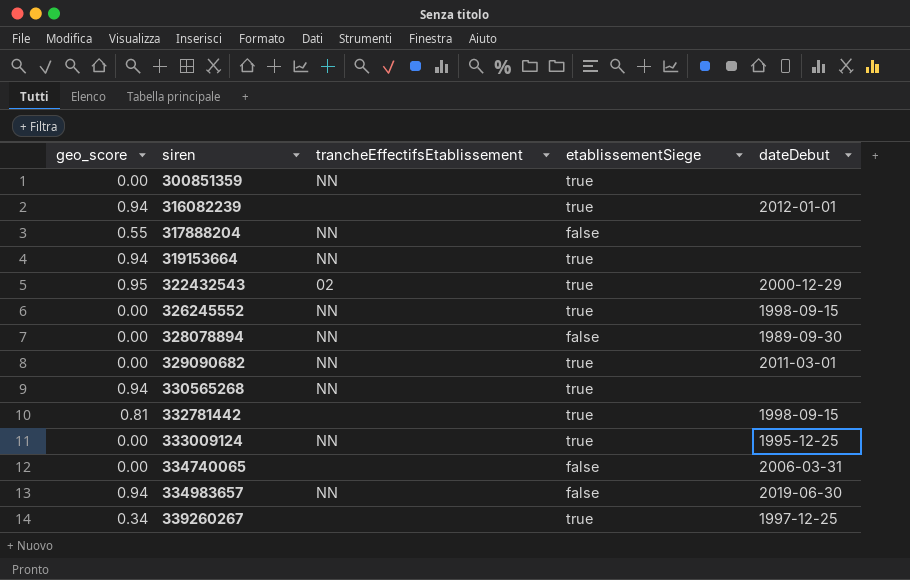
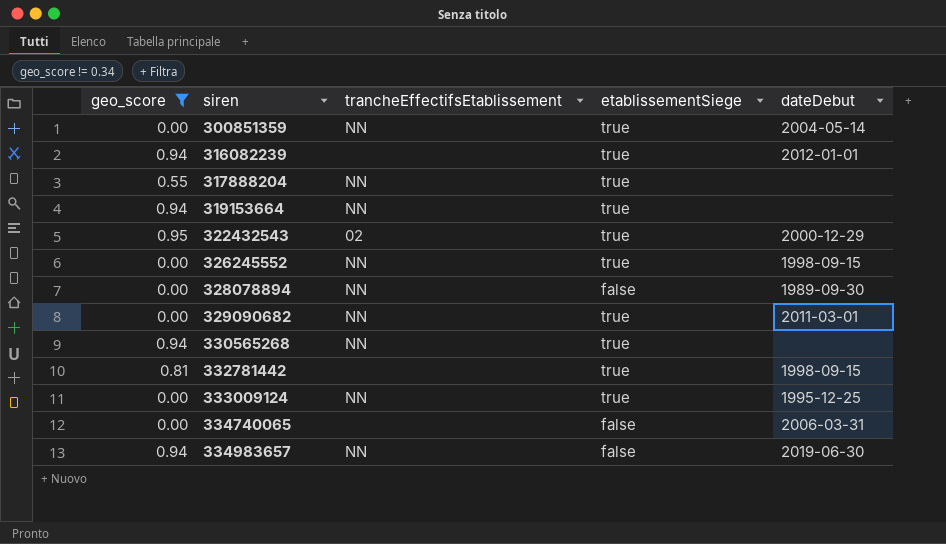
filter: none -> geo_score != 0.34
300851359 | dateDebut: none -> 2004-05-14
317888204 | etablissementSiege: false -> true

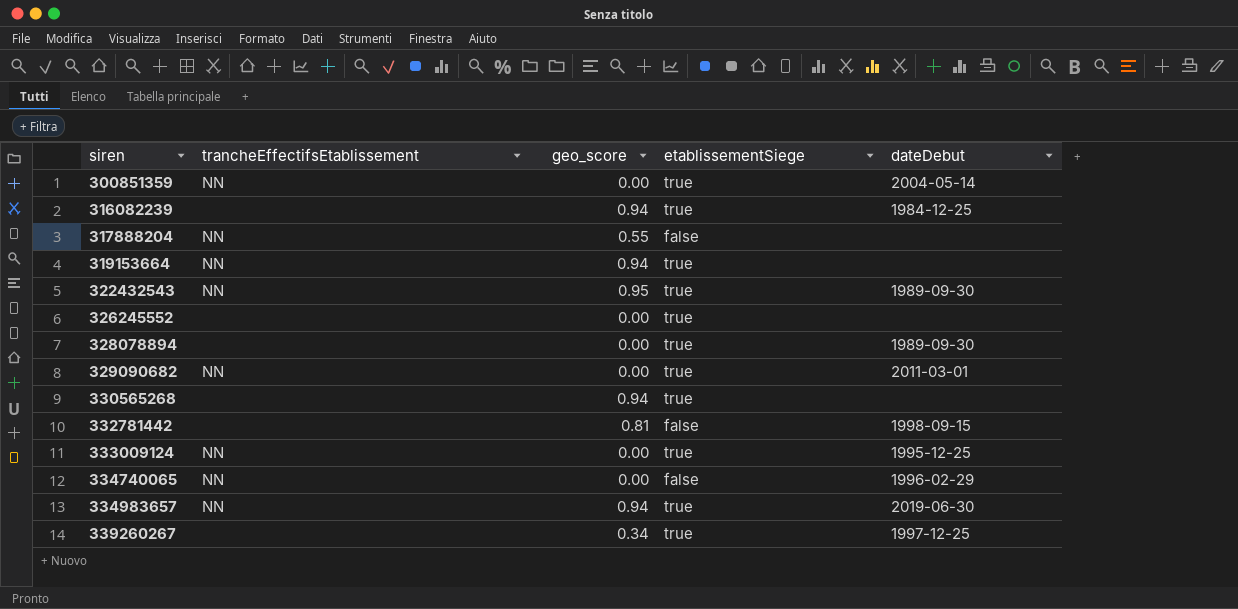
filter: geo_score != 0.34 -> none
column geo_score | position: 1 -> 3
316082239 | dateDebut: 2012-01-01 -> 1984-12-25
317888204 | etablissementSiege: true -> false
322432543 | trancheEffectifsEtablissement: 02 -> NN
322432543 | dateDebut: 2000-12-29 -> 1989-09-30
326245552 | trancheEffectifsEtablissement: NN -> none
326245552 | dateDebut: 1998-09-15 -> none
328078894 | trancheEffectifsEtablissement: NN -> none
328078894 | etablissementSiege: false -> true
330565268 | trancheEffectifsEtablissement: NN -> none
332781442 | etablissementSiege: true -> false
334740065 | trancheEffectifsEtablissement: none -> NN
334740065 | dateDebut: 2006-03-31 -> 1996-02-29
334983657 | etablissementSiege: false -> true

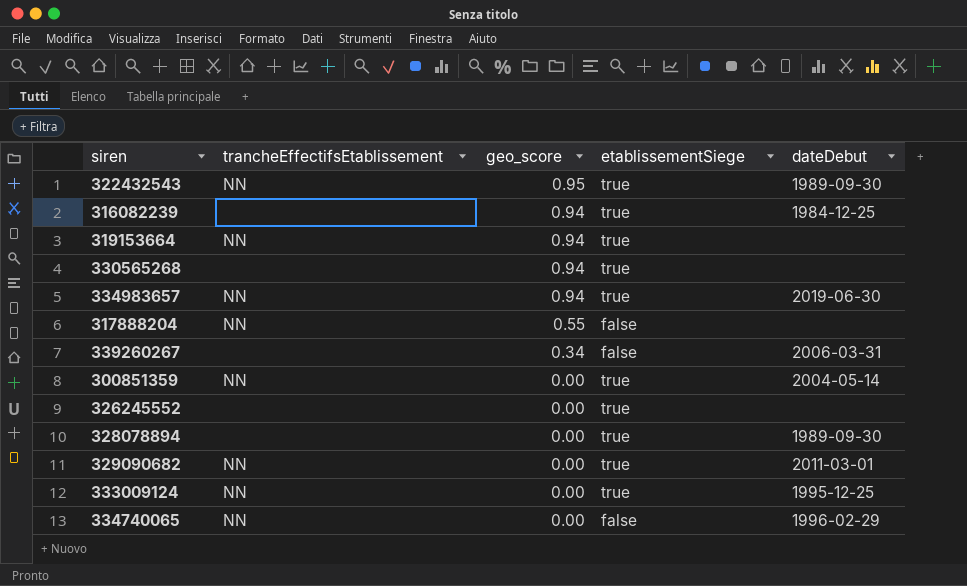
row order: siren ascending -> geo_score descending
row 332781442: none | 0.81 | false | 1998-09-15 -> none
339260267 | etablissementSiege: true -> false
339260267 | dateDebut: 1997-12-25 -> 2006-03-31

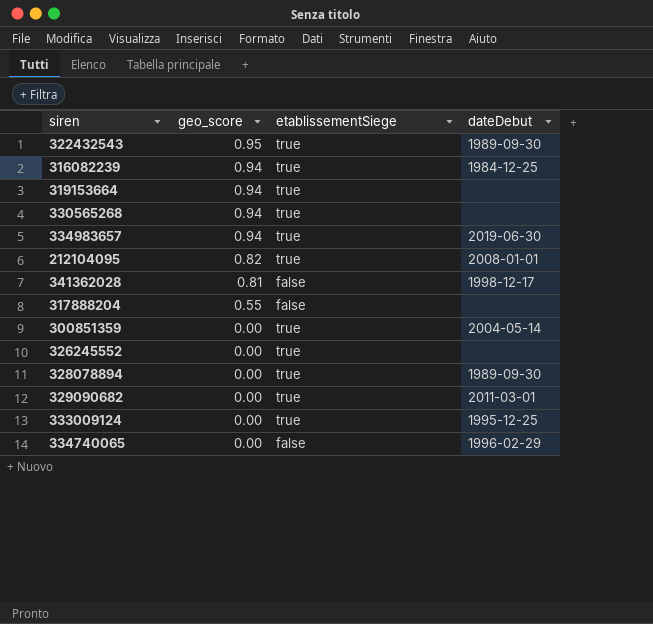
column trancheEffectifsEtablissement | position: 2 -> none
row 339260267: none | 0.34 | false | 2006-03-31 -> none
row 212104095: none -> 0.82 | true | 2008-01-01
row 341362028: none -> 0.81 | false | 1998-12-17

